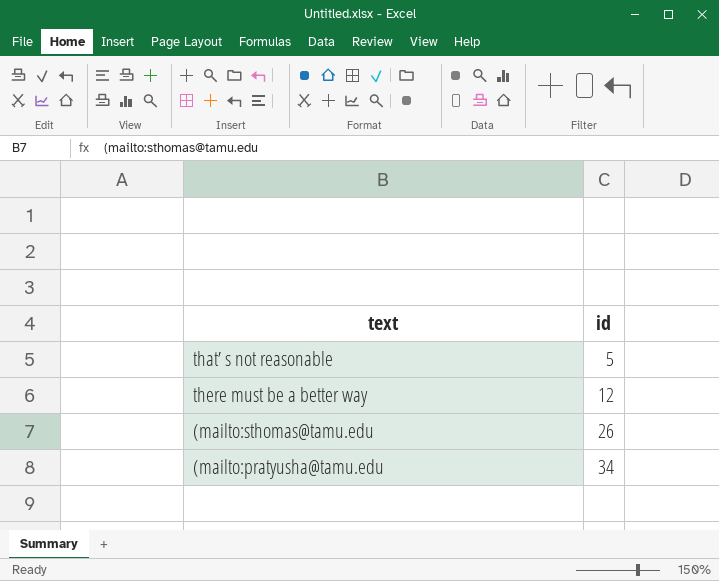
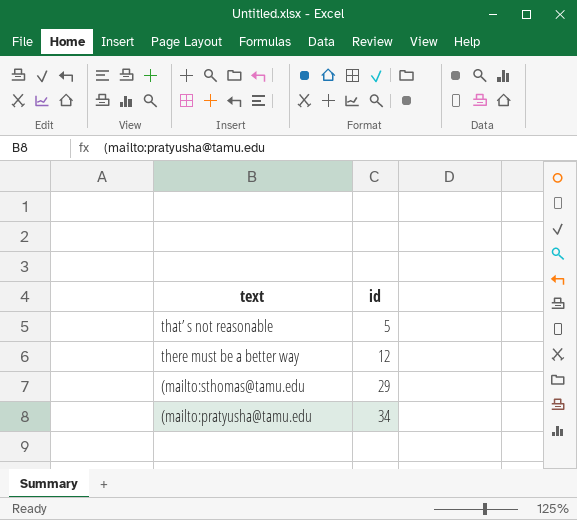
(mailto:sthomas@tamu.edu | id: 26 -> 29

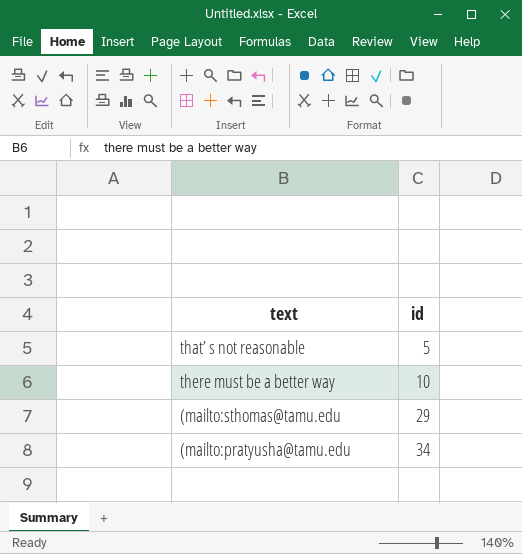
there must be a better way | id: 12 -> 10

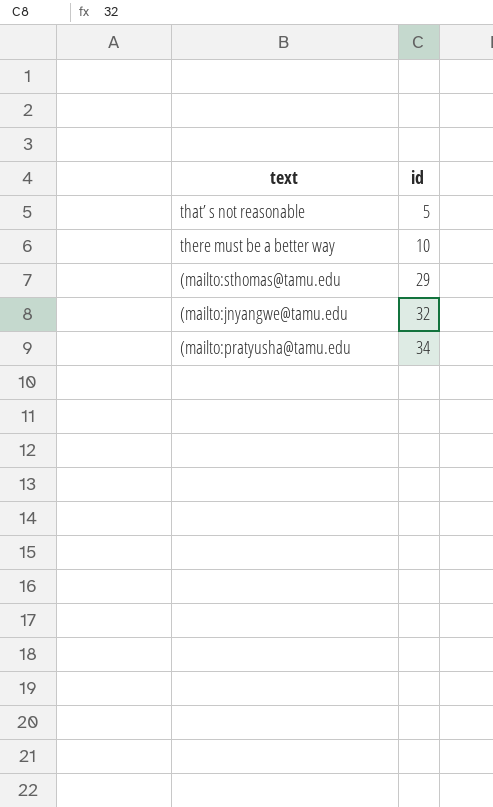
row (mailto:jnyangwe@tamu.edu: none -> 32

